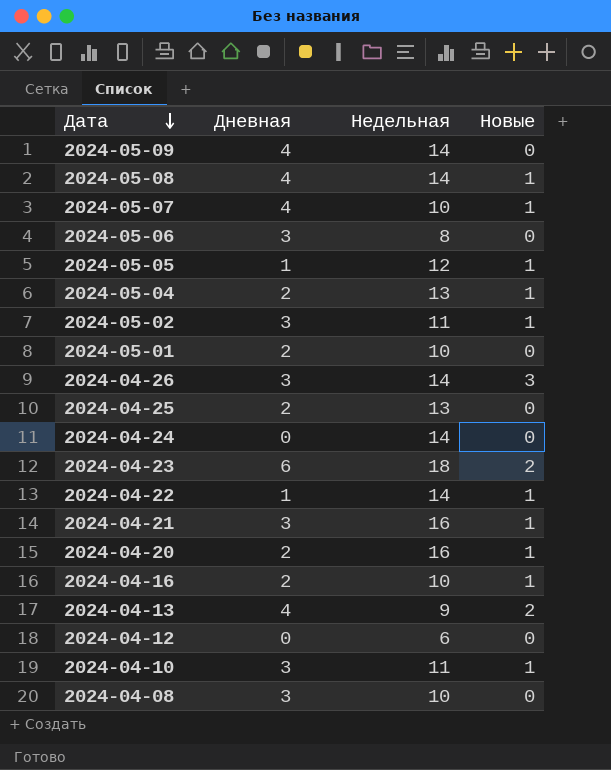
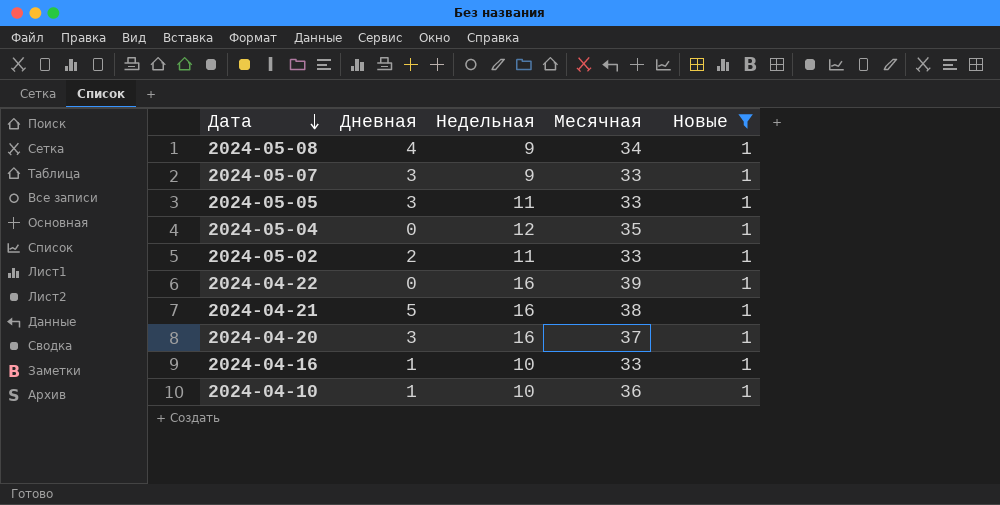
filter: none -> Новые = 1
column Месячная | position: none -> 4
2024-05-08 | Недельная: 14 -> 9
2024-05-07 | Дневная: 4 -> 3
2024-05-07 | Недельная: 10 -> 9
2024-05-05 | Дневная: 1 -> 3
2024-05-05 | Недельная: 12 -> 11
2024-05-04 | Дневная: 2 -> 0
2024-05-04 | Недельная: 13 -> 12
2024-05-02 | Дневная: 3 -> 2
2024-04-22 | Дневная: 1 -> 0
2024-04-22 | Недельная: 14 -> 16
2024-04-21 | Дневная: 3 -> 5
2024-04-20 | Дневная: 2 -> 3
2024-04-16 | Дневная: 2 -> 1
2024-04-10 | Дневная: 3 -> 1
2024-04-10 | Недельная: 11 -> 10

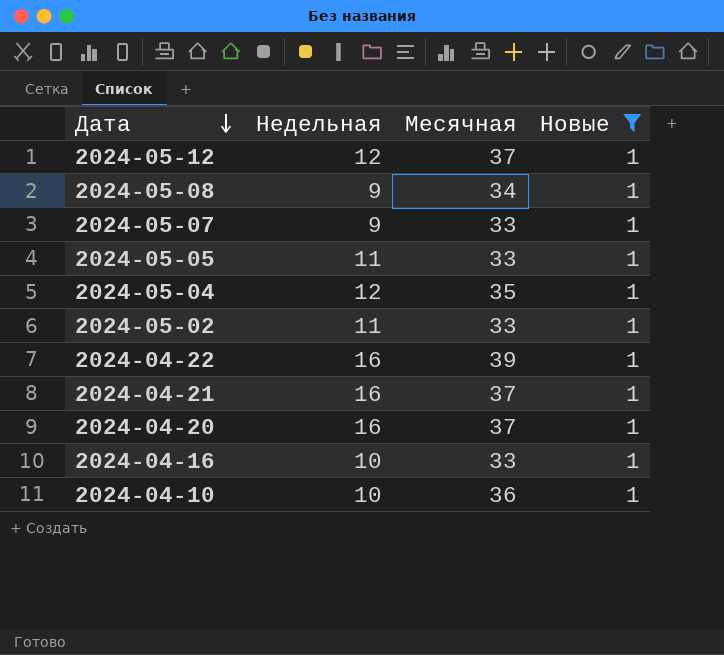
column Дневная | position: 2 -> none
row 2024-05-12: none -> 12 | 37 | 1
2024-04-21 | Месячная: 38 -> 37

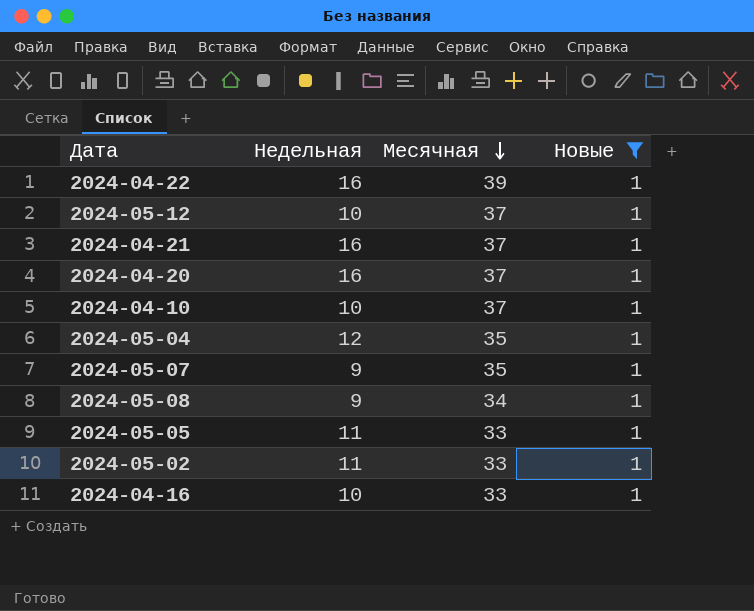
row order: Дата descending -> Месячная descending
2024-05-12 | Недельная: 12 -> 10
2024-04-10 | Месячная: 36 -> 37
2024-05-07 | Месячная: 33 -> 35

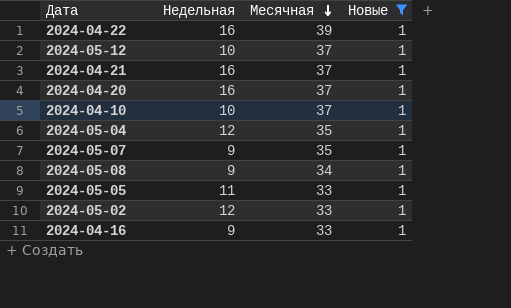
2024-05-02 | Недельная: 11 -> 12
2024-04-16 | Недельная: 10 -> 9

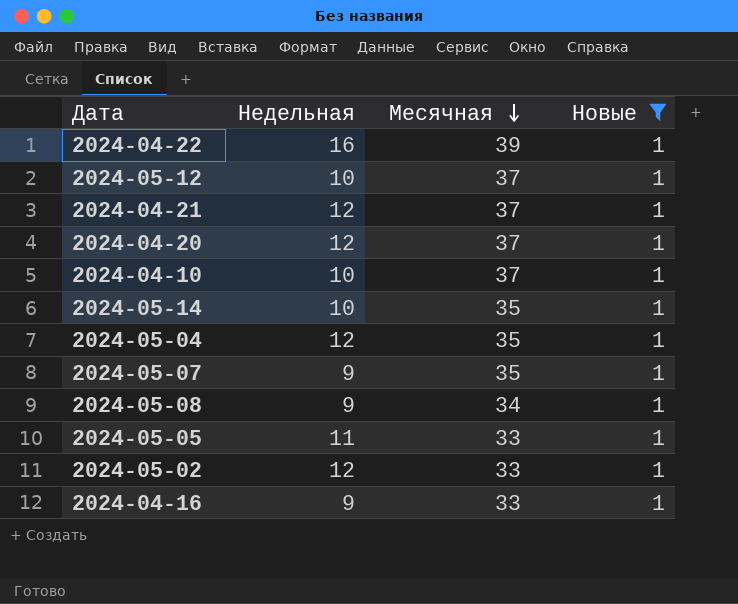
2024-04-21 | Недельная: 16 -> 12
2024-04-20 | Недельная: 16 -> 12
row 2024-05-14: none -> 10 | 35 | 1

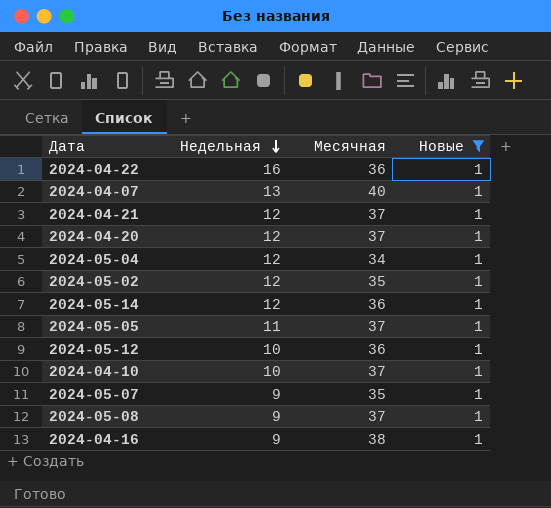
row order: Месячная descending -> Недельная descending
2024-04-22 | Месячная: 39 -> 36
row 2024-04-07: none -> 13 | 40 | 1
2024-05-04 | Месячная: 35 -> 34
2024-05-02 | Месячная: 33 -> 35
2024-05-14 | Недельная: 10 -> 12
2024-05-14 | Месячная: 35 -> 36
2024-05-05 | Месячная: 33 -> 37
2024-05-12 | Месячная: 37 -> 36
2024-05-08 | Месячная: 34 -> 37
2024-04-16 | Месячная: 33 -> 38

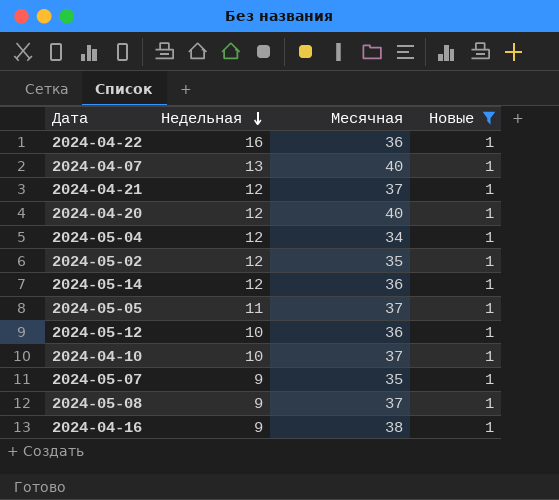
2024-04-20 | Месячная: 37 -> 40

